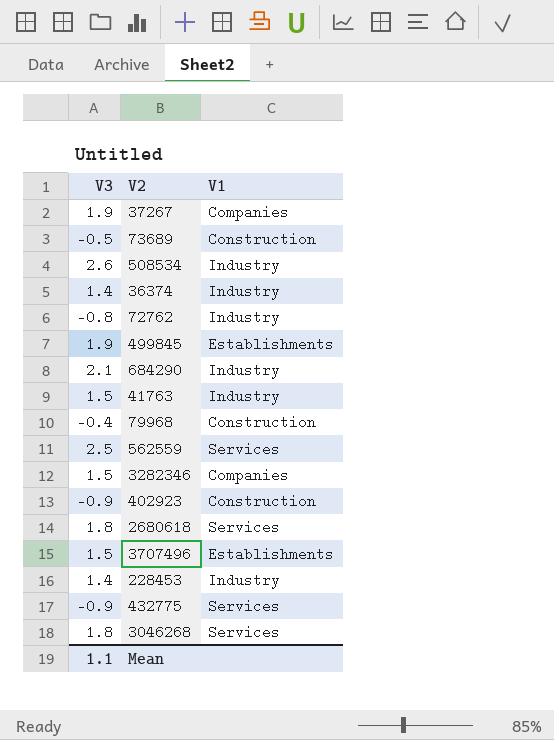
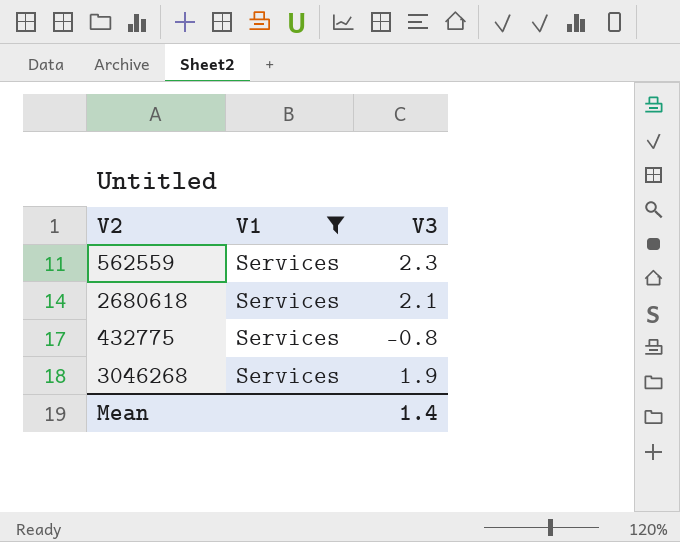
filter: none -> V1 = Services
column V3 | position: 1 -> 3
562559 | V3: 2.5 -> 2.3
2680618 | V3: 1.8 -> 2.1
432775 | V3: -0.9 -> -0.8
3046268 | V3: 1.8 -> 1.9
Mean | V3: 1.1 -> 1.4

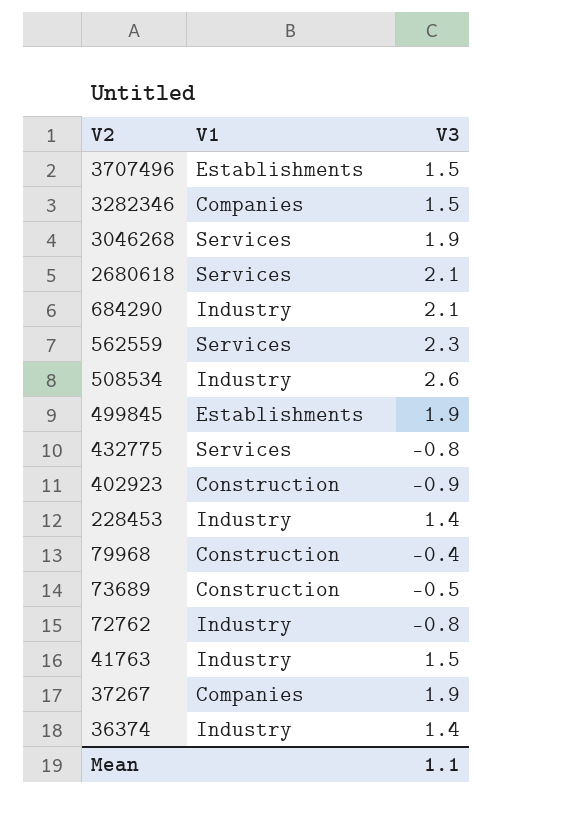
filter: V1 = Services -> none
row order: none -> V2 descending
Mean | V3: 1.4 -> 1.1

